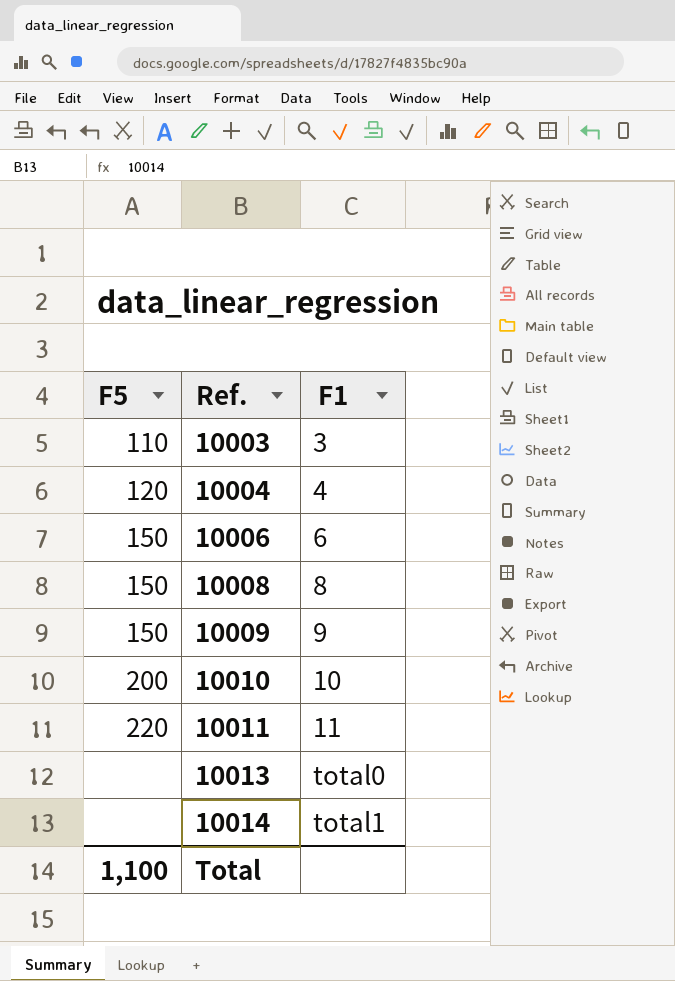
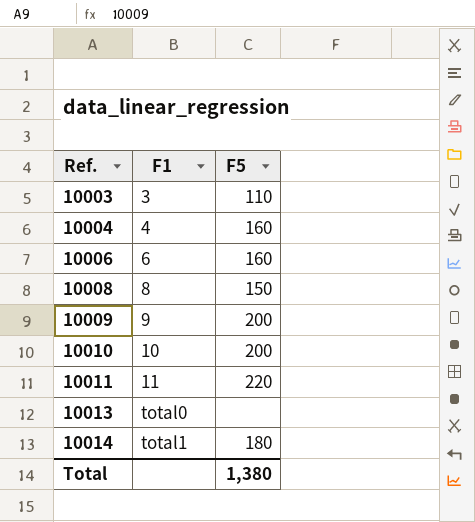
column F5 | position: 1 -> 3
10004 | F5: 120 -> 160
10006 | F5: 150 -> 160
10009 | F5: 150 -> 200
10014 | F5: none -> 180
Total | F5: 1,100 -> 1,380

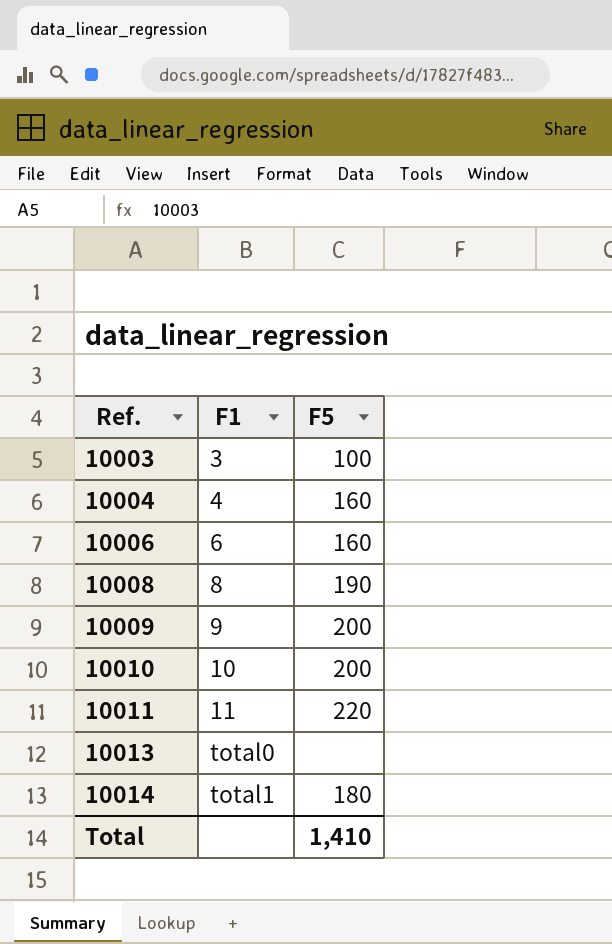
10003 | F5: 110 -> 100
10008 | F5: 150 -> 190
Total | F5: 1,380 -> 1,410

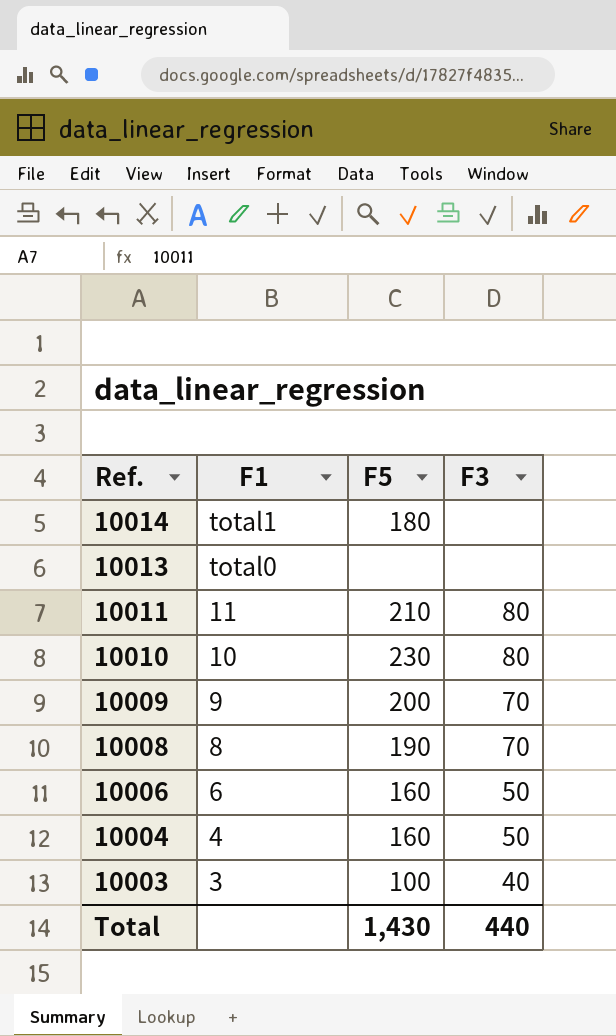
row order: Ref. ascending -> Ref. descending
column F3 | position: none -> 4
10011 | F5: 220 -> 210
10010 | F5: 200 -> 230
Total | F5: 1,410 -> 1,430

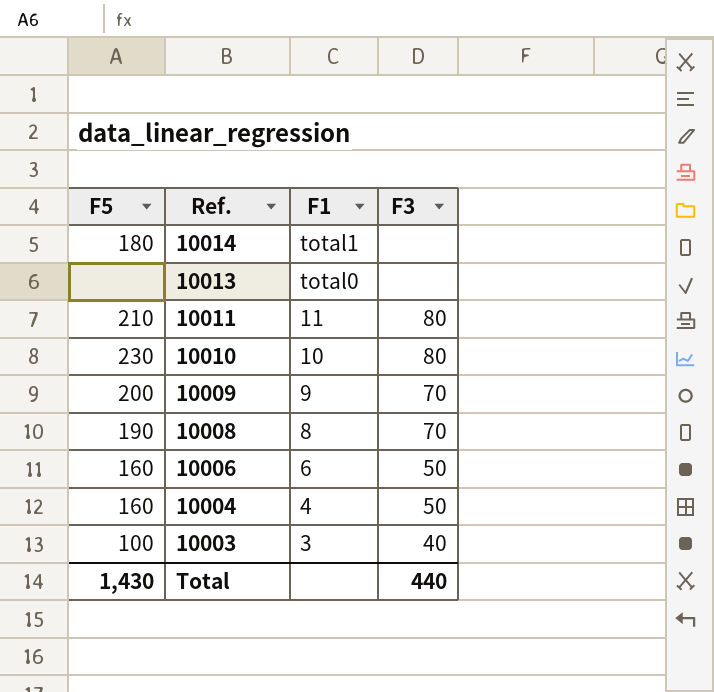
column F5 | position: 3 -> 1

